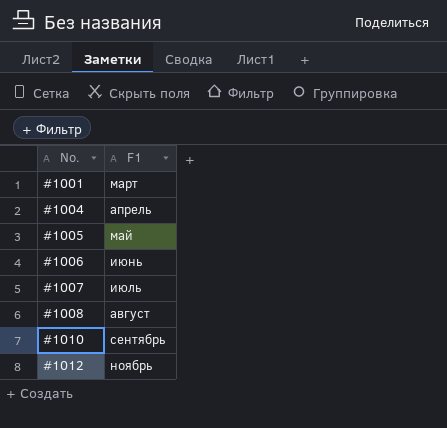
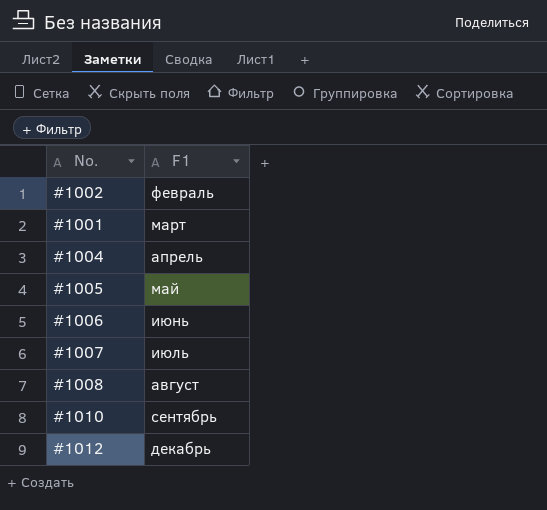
row #1002: none -> февраль
#1012 | F1: ноябрь -> декабрь

